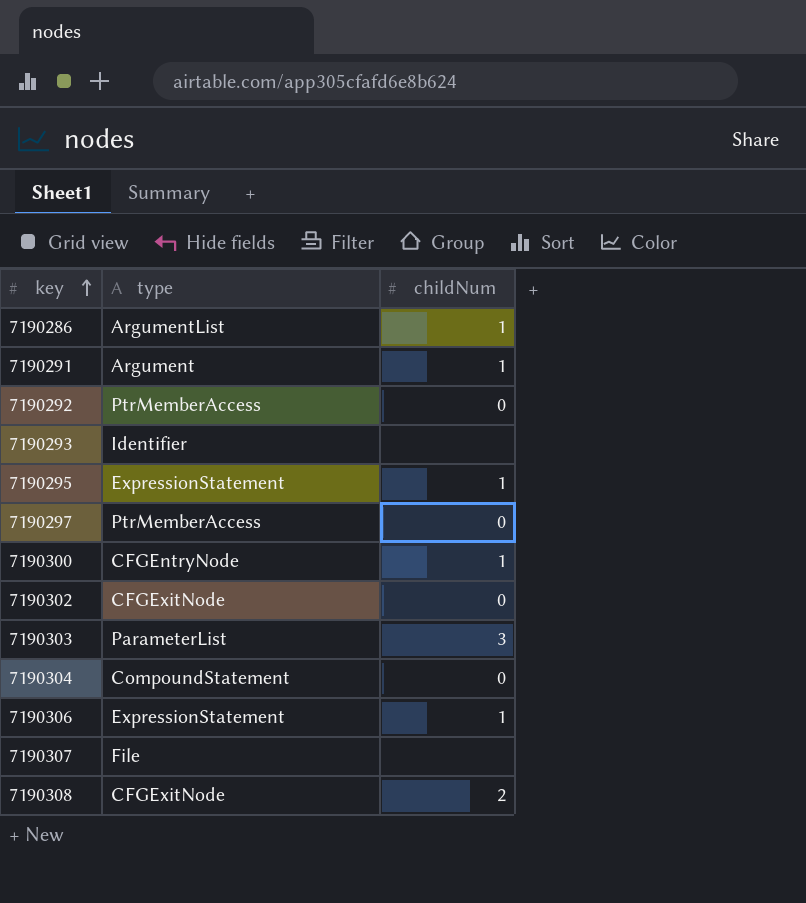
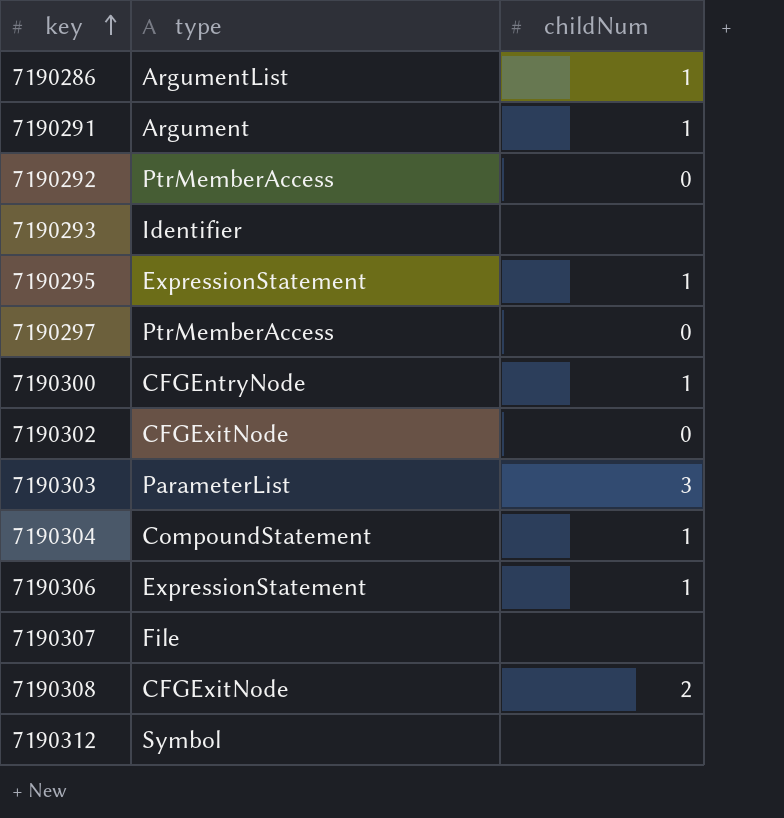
7190304 | childNum: 0 -> 1
row 7190312: none -> Symbol | none

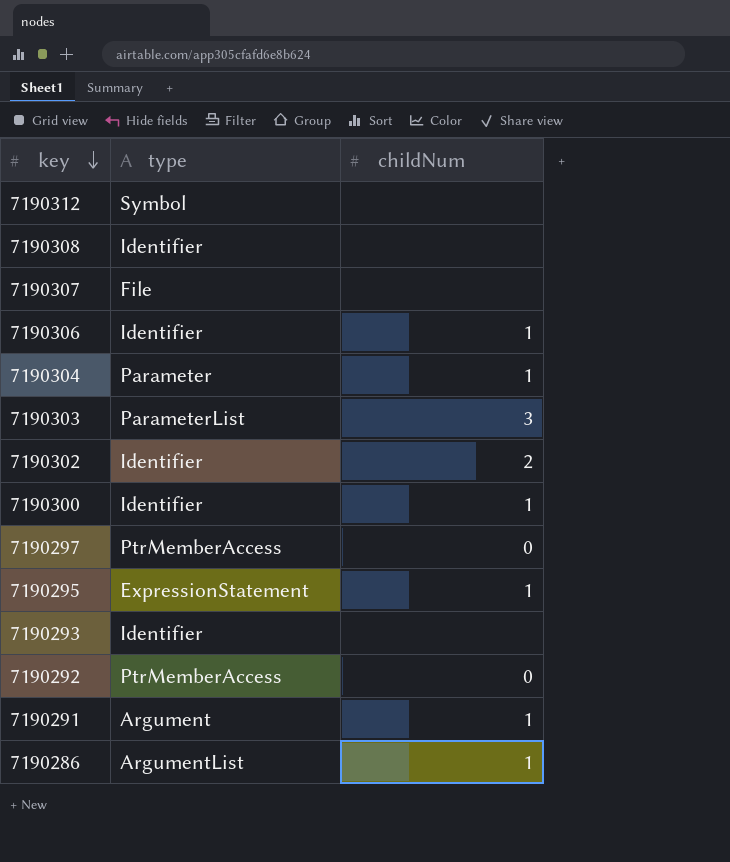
row order: key ascending -> key descending
7190308 | type: CFGExitNode -> Identifier
7190308 | childNum: 2 -> none
7190306 | type: ExpressionStatement -> Identifier
7190304 | type: CompoundStatement -> Parameter
7190302 | type: CFGExitNode -> Identifier
7190302 | childNum: 0 -> 2
7190300 | type: CFGEntryNode -> Identifier

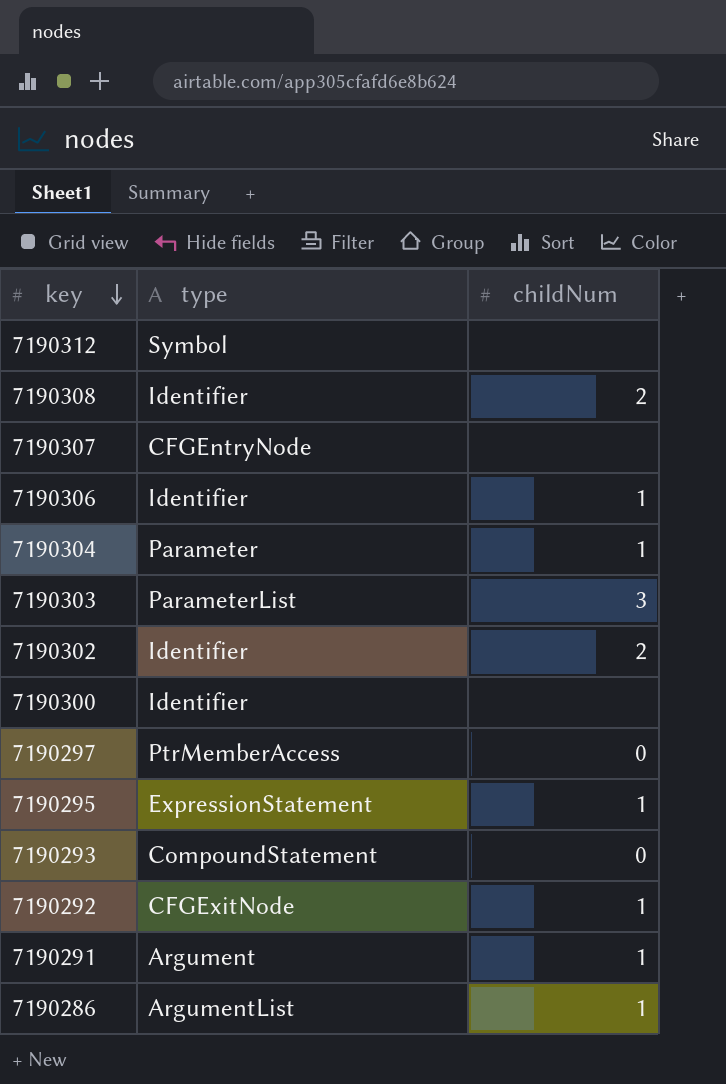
7190308 | childNum: none -> 2
7190307 | type: File -> CFGEntryNode
7190300 | childNum: 1 -> none
7190293 | type: Identifier -> CompoundStatement
7190293 | childNum: none -> 0
7190292 | type: PtrMemberAccess -> CFGExitNode
7190292 | childNum: 0 -> 1

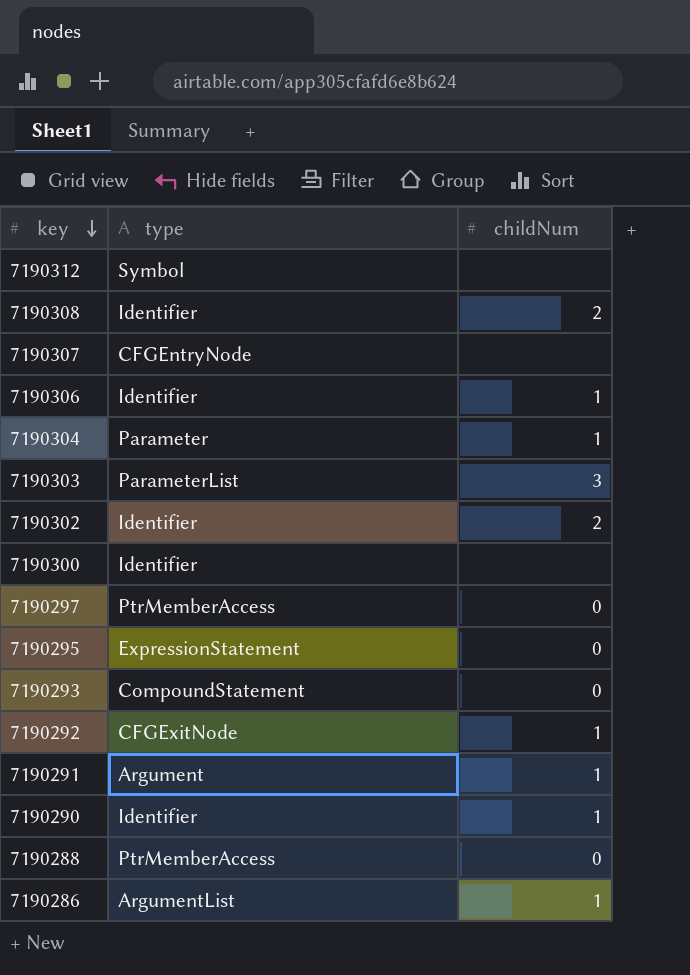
7190295 | childNum: 1 -> 0
row 7190290: none -> Identifier | 1
row 7190288: none -> PtrMemberAccess | 0

